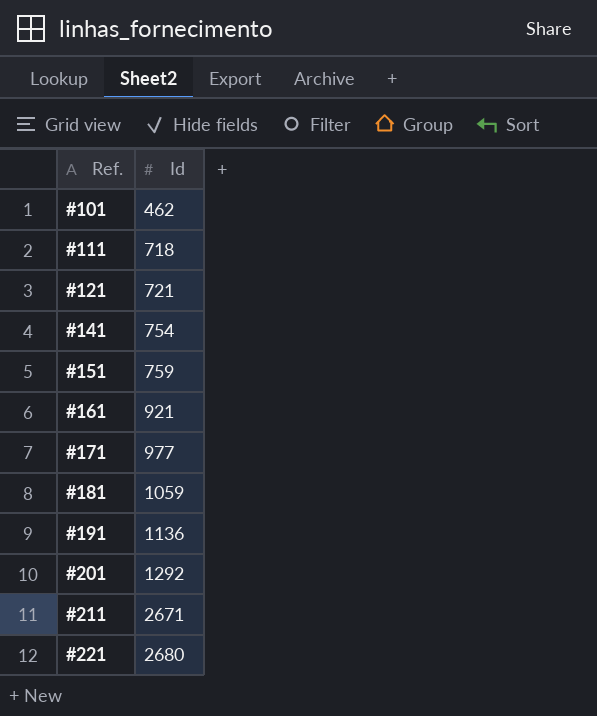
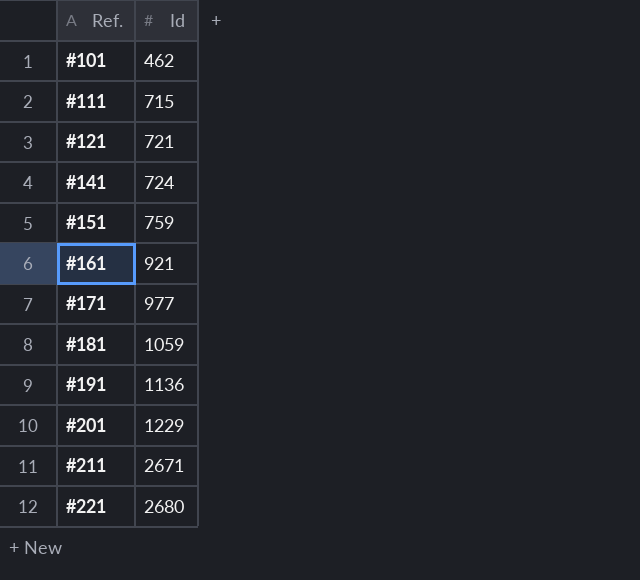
#111 | Id: 718 -> 715
#141 | Id: 754 -> 724
#201 | Id: 1292 -> 1229

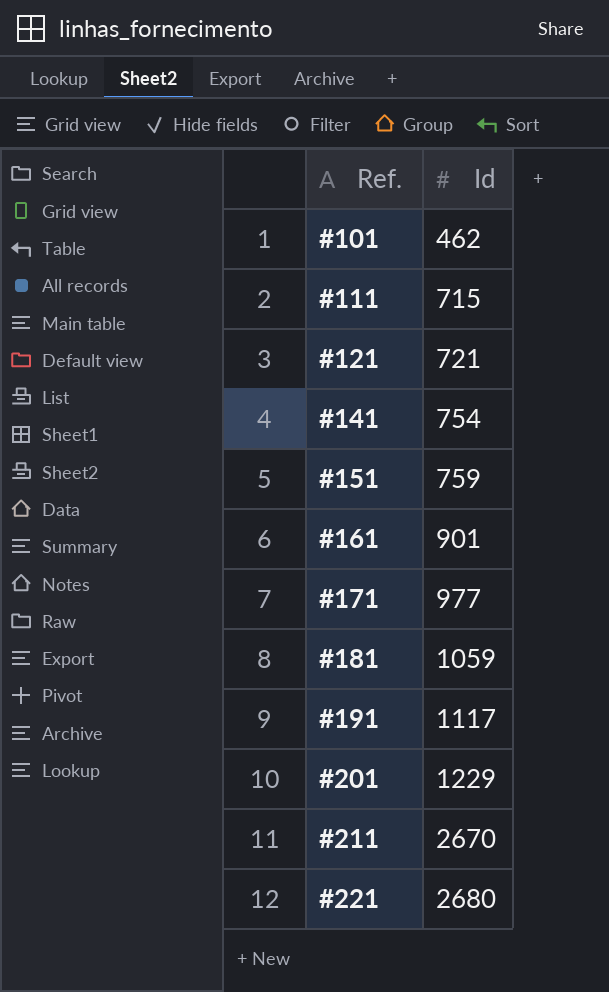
#141 | Id: 724 -> 754
#161 | Id: 921 -> 901
#191 | Id: 1136 -> 1117
#211 | Id: 2671 -> 2670

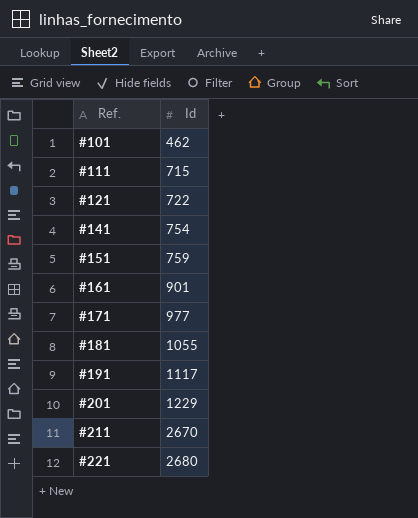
#121 | Id: 721 -> 722
#181 | Id: 1059 -> 1055

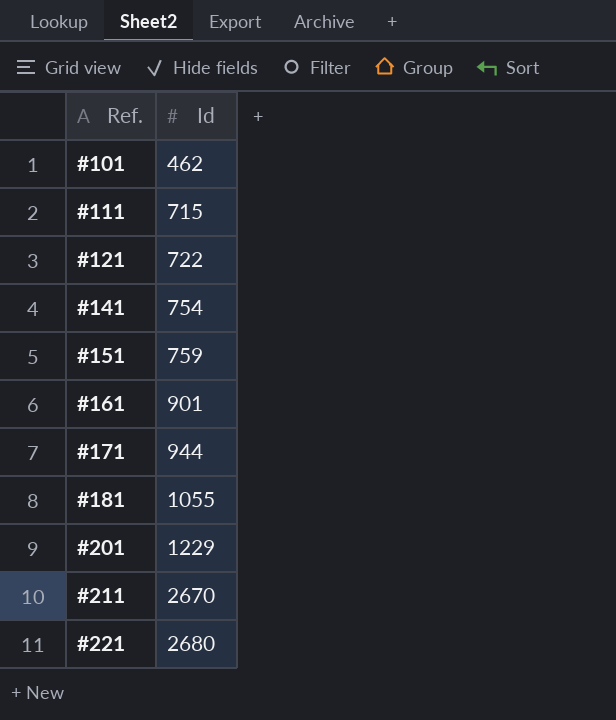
row #191: 1117 -> none
#171 | Id: 977 -> 944

